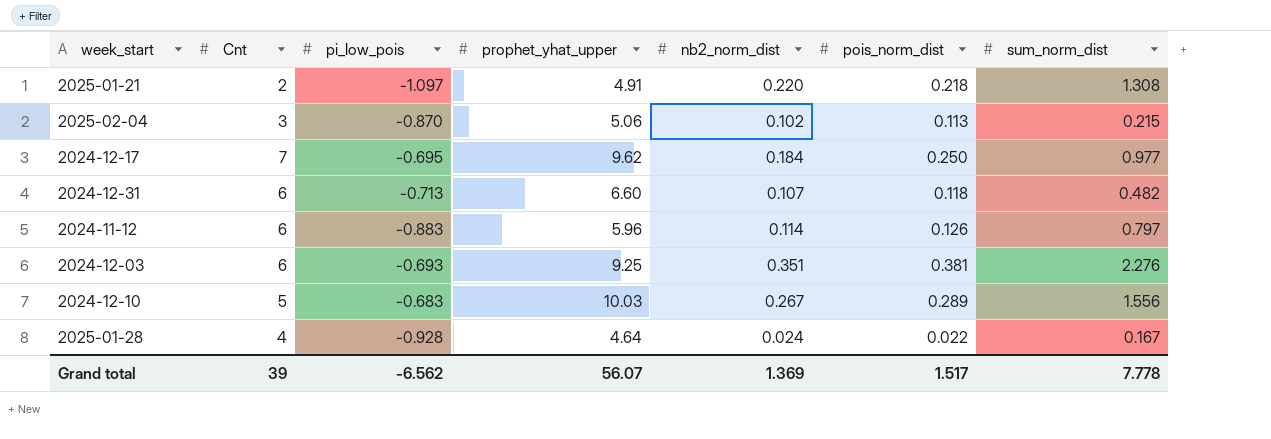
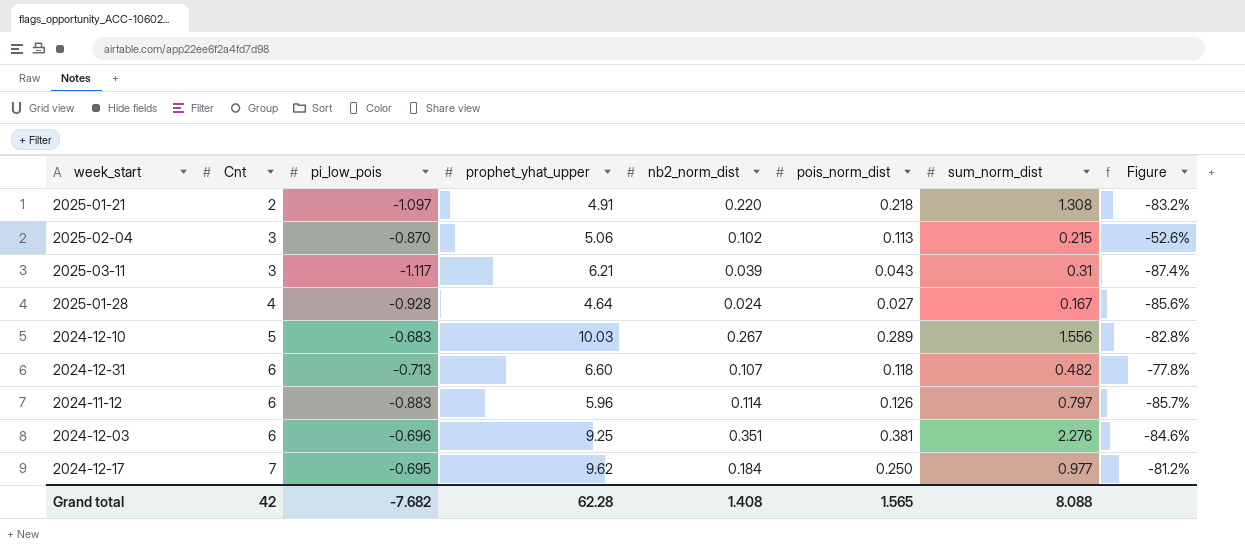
row order: none -> Cnt ascending
column Figure | formula: none -> ([nb2_norm_dist] - [sum_norm_dist]) / [sum_norm_dist]
row 2025-03-11: none -> 3 | -1.117 | 6.21 | 0.039 | 0.043 | 0.31 | -87.4%
2025-01-28 | pois_norm_dist: 0.022 -> 0.027
2024-12-03 | pi_low_pois: -0.693 -> -0.696
Grand total | Cnt: 39 -> 42
Grand total | pi_low_pois: -6.562 -> -7.682
Grand total | prophet_yhat_upper: 56.07 -> 62.28
Grand total | nb2_norm_dist: 1.369 -> 1.408
Grand total | pois_norm_dist: 1.517 -> 1.565
Grand total | sum_norm_dist: 7.778 -> 8.088

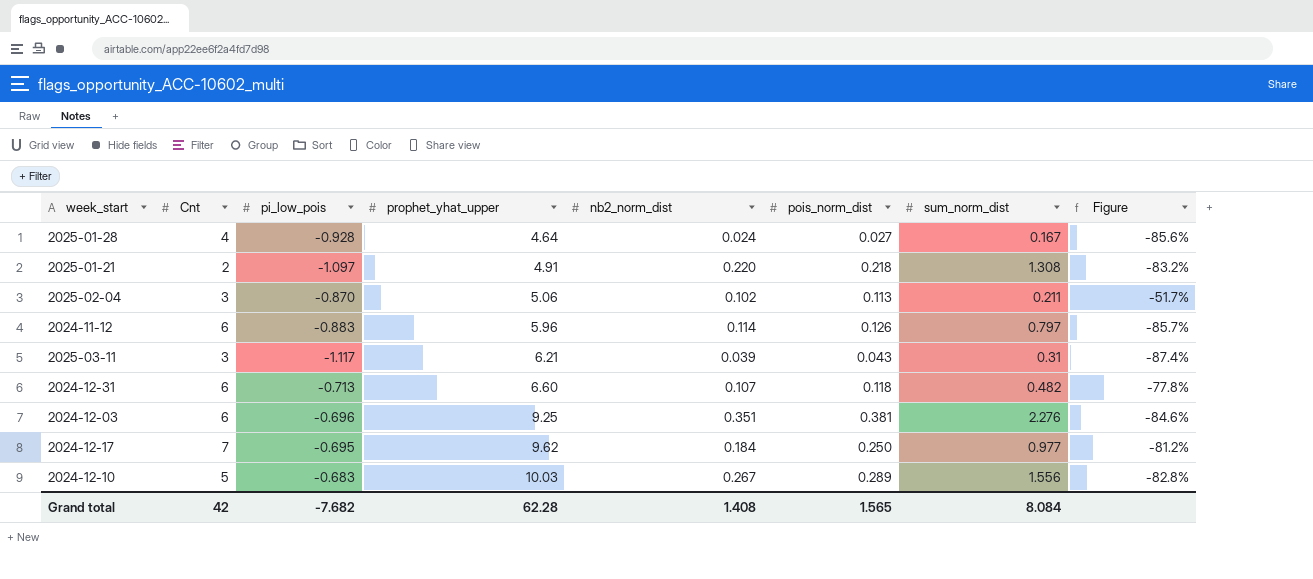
row order: Cnt ascending -> prophet_yhat_upper ascending
2025-02-04 | sum_norm_dist: 0.215 -> 0.211
2025-02-04 | Figure: -52.6% -> -51.7%
Grand total | sum_norm_dist: 8.088 -> 8.084

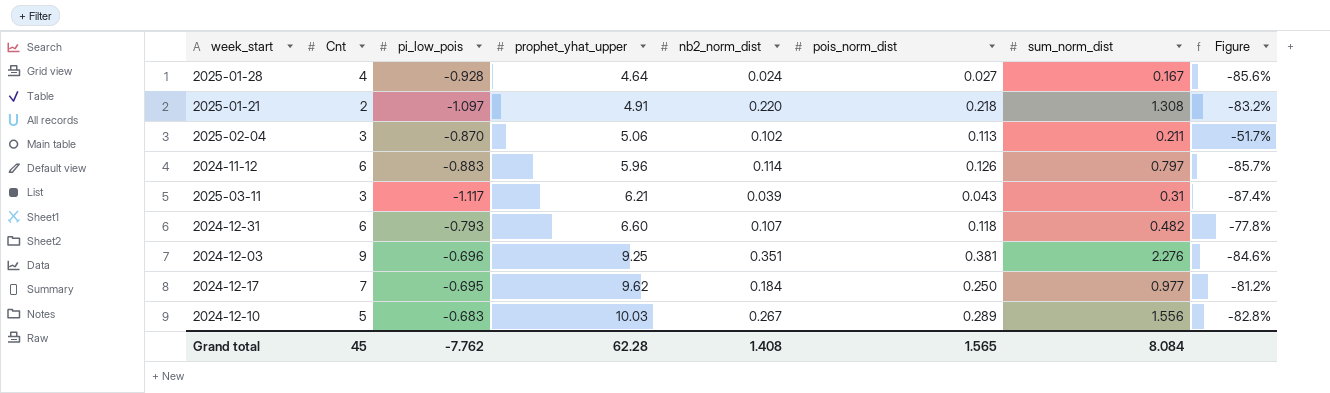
2024-12-31 | pi_low_pois: -0.713 -> -0.793
2024-12-03 | Cnt: 6 -> 9
Grand total | Cnt: 42 -> 45
Grand total | pi_low_pois: -7.682 -> -7.762

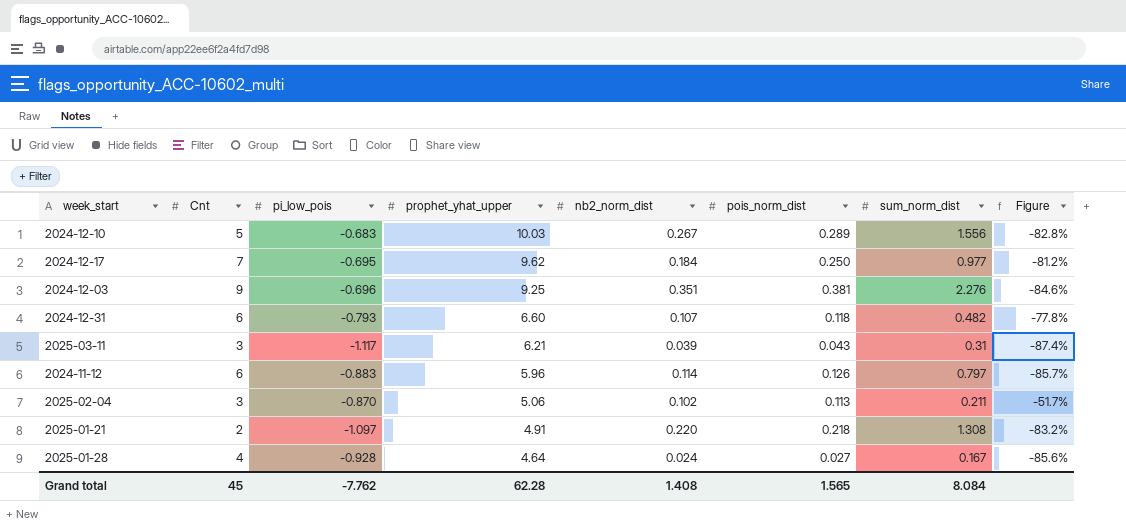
row order: prophet_yhat_upper ascending -> prophet_yhat_upper descending

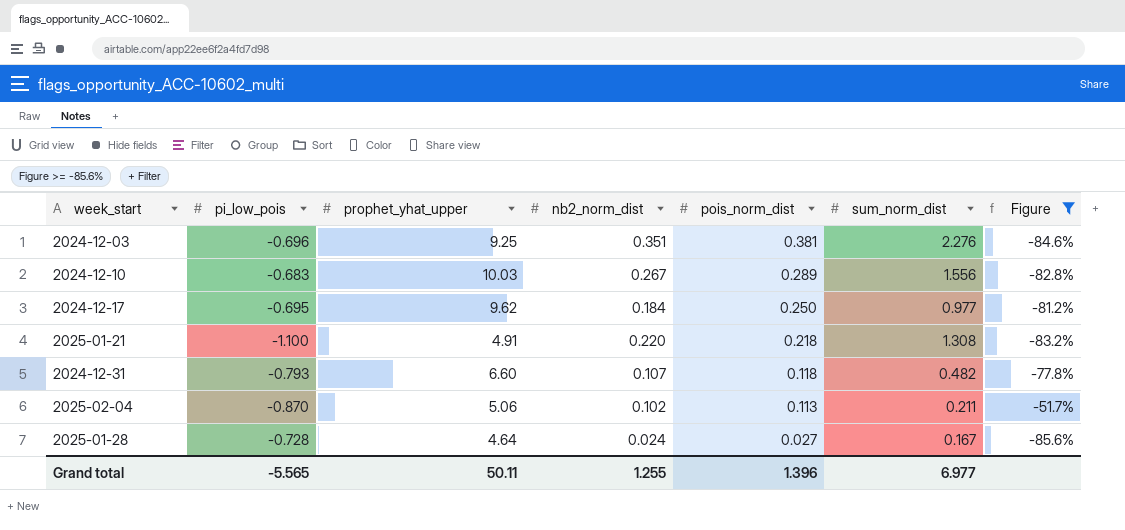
filter: none -> Figure >= -85.6%
row order: prophet_yhat_upper descending -> pois_norm_dist descending
column Cnt | position: 2 -> none
2025-01-21 | pi_low_pois: -1.097 -> -1.100
2025-01-28 | pi_low_pois: -0.928 -> -0.728
Grand total | pi_low_pois: -7.762 -> -5.565
Grand total | prophet_yhat_upper: 62.28 -> 50.11
Grand total | nb2_norm_dist: 1.408 -> 1.255
Grand total | pois_norm_dist: 1.565 -> 1.396
Grand total | sum_norm_dist: 8.084 -> 6.977

